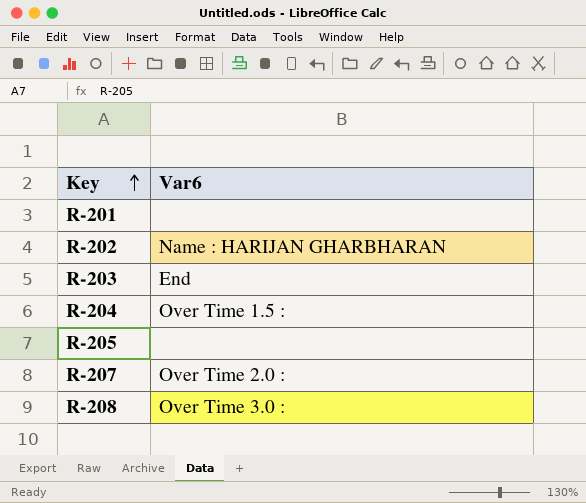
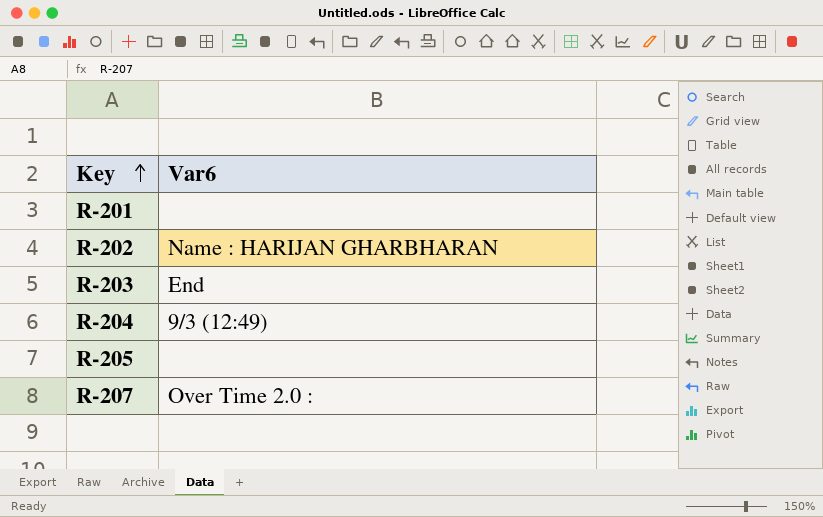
row R-208: Over Time 3.0 : -> none
R-204 | Var6: Over Time 1.5 : -> 9/3 (12:49)

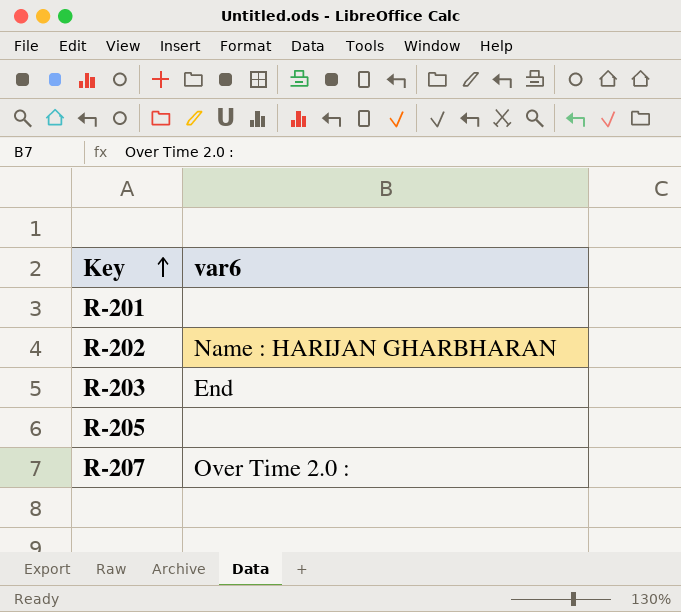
column name: Var6 -> var6
row R-204: 9/3 (12:49) -> none

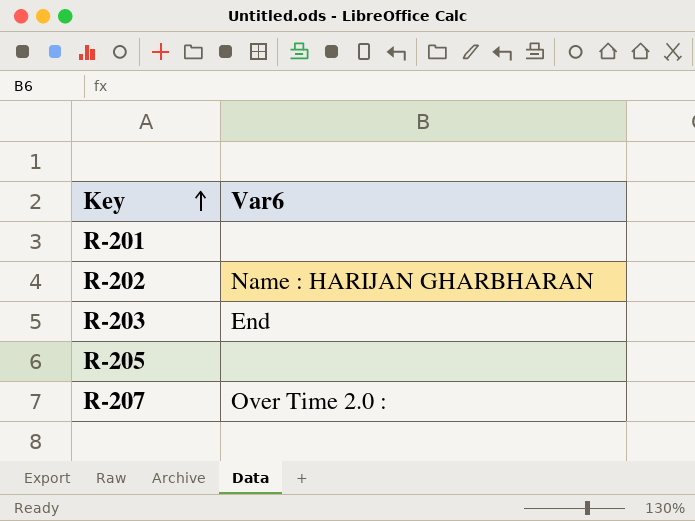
column name: var6 -> Var6

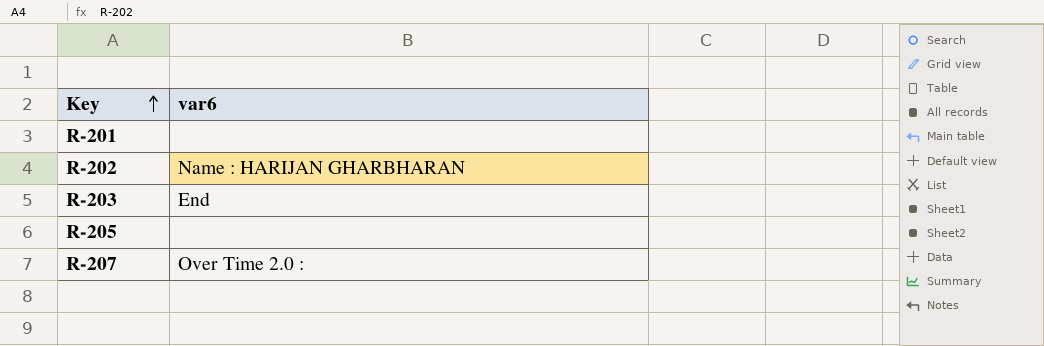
column name: Var6 -> var6

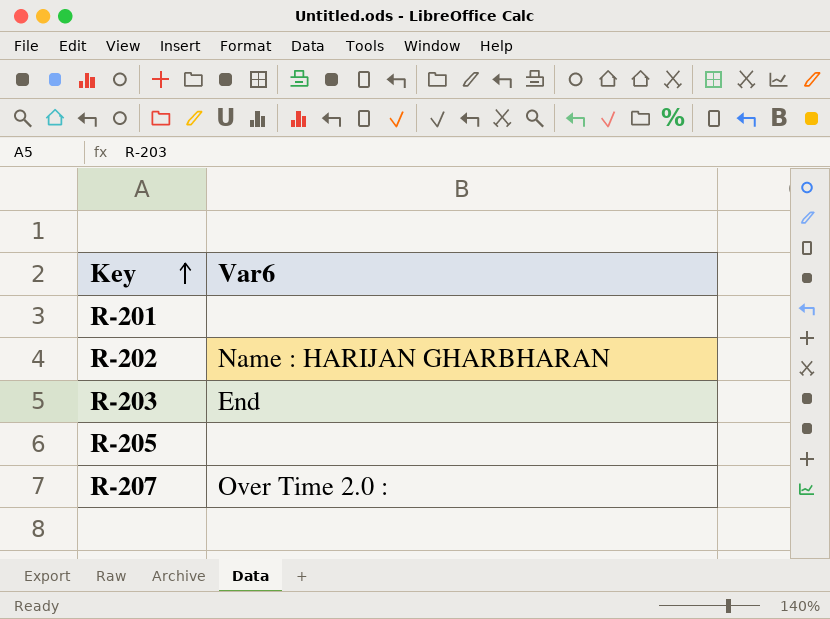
column name: var6 -> Var6

